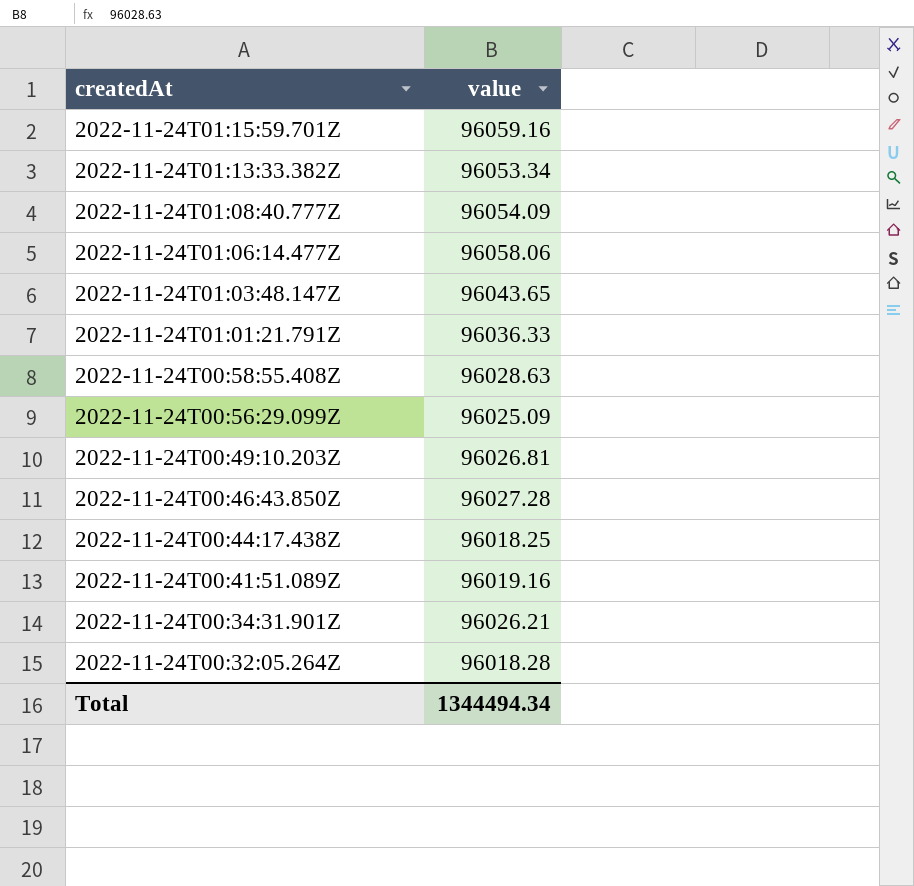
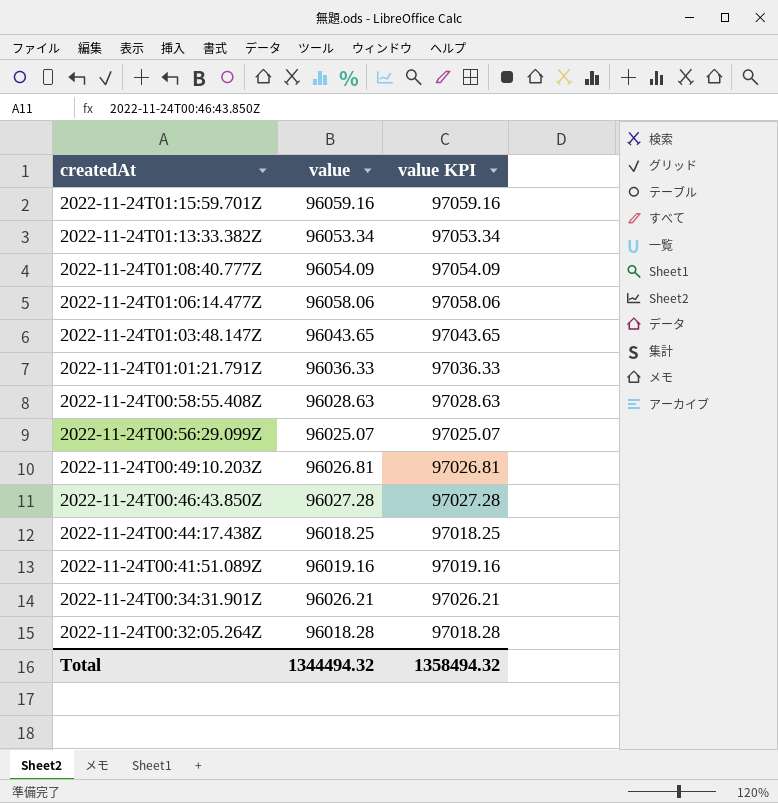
column value KPI | formula: none -> [value] + 1000
2022-11-24T00:56:29.099Z | value: 96025.09 -> 96025.07
Total | value: 1344494.34 -> 1344494.32

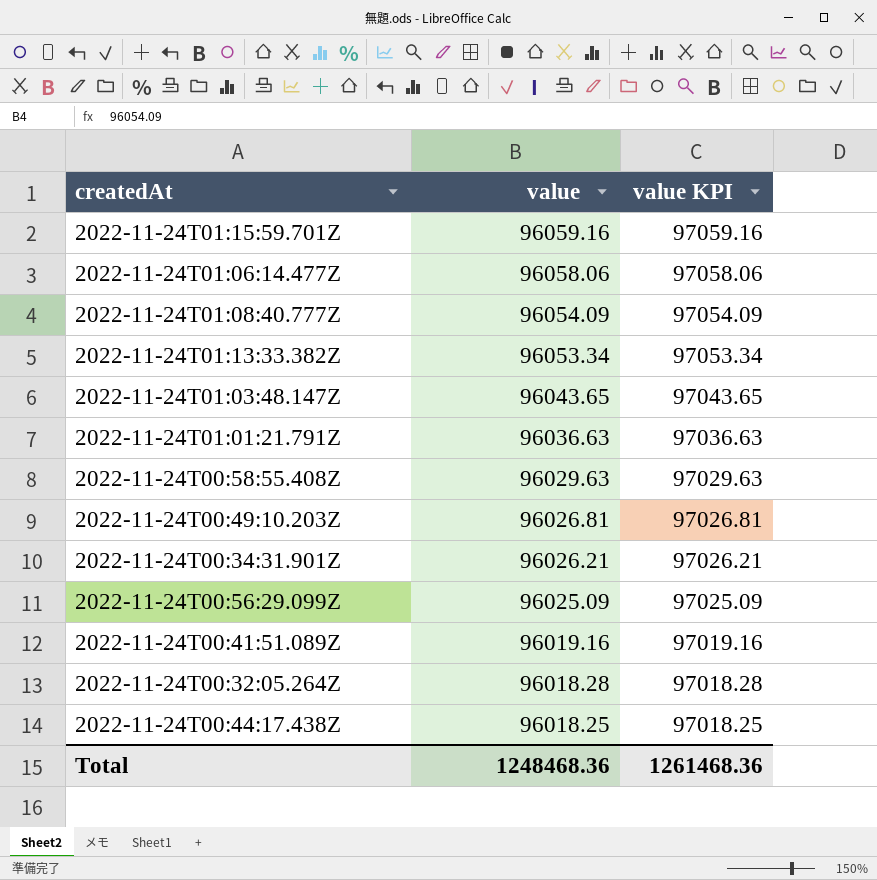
row order: createdAt descending -> value descending
row 2022-11-24T00:46:43.850Z: 96027.28 | 97027.28 -> none
2022-11-24T01:01:21.791Z | value: 96036.33 -> 96036.63
2022-11-24T01:01:21.791Z | value KPI: 97036.33 -> 97036.63
2022-11-24T00:58:55.408Z | value: 96028.63 -> 96029.63
2022-11-24T00:58:55.408Z | value KPI: 97028.63 -> 97029.63
2022-11-24T00:56:29.099Z | value: 96025.07 -> 96025.09
2022-11-24T00:56:29.099Z | value KPI: 97025.07 -> 97025.09
Total | value: 1344494.32 -> 1248468.36
Total | value KPI: 1358494.32 -> 1261468.36

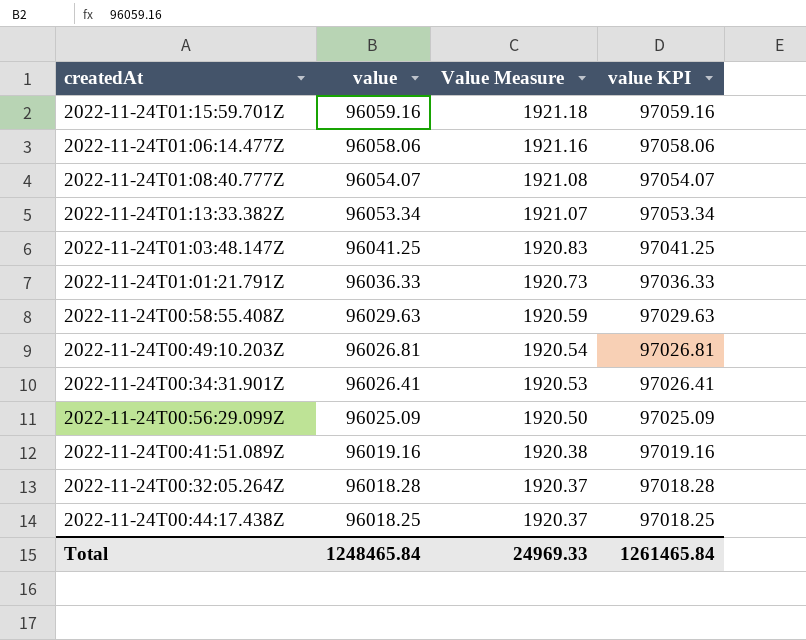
column Value Measure | formula: none -> [value] * 0.02
2022-11-24T01:08:40.777Z | value: 96054.09 -> 96054.07
2022-11-24T01:08:40.777Z | value KPI: 97054.09 -> 97054.07
2022-11-24T01:03:48.147Z | value: 96043.65 -> 96041.25
2022-11-24T01:03:48.147Z | value KPI: 97043.65 -> 97041.25
2022-11-24T01:01:21.791Z | value: 96036.63 -> 96036.33
2022-11-24T01:01:21.791Z | value KPI: 97036.63 -> 97036.33
2022-11-24T00:34:31.901Z | value: 96026.21 -> 96026.41
2022-11-24T00:34:31.901Z | value KPI: 97026.21 -> 97026.41
Total | value: 1248468.36 -> 1248465.84
Total | value KPI: 1261468.36 -> 1261465.84

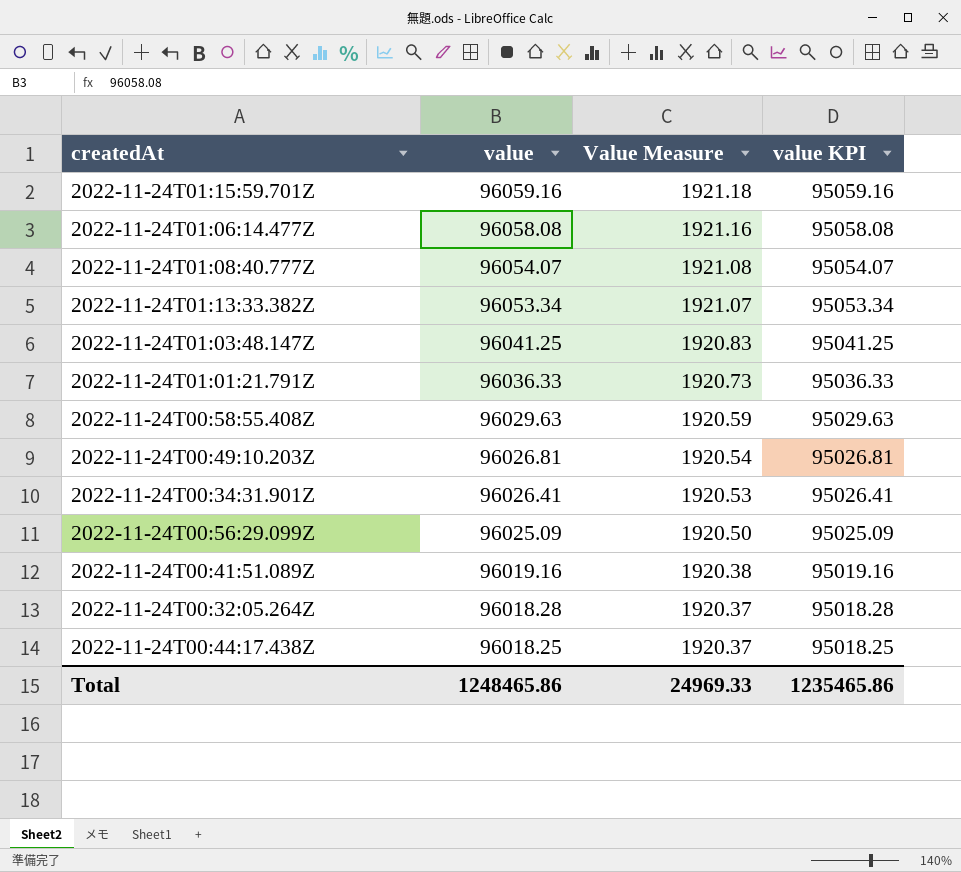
column value KPI | formula: [value] + 1000 -> [value] - 1000
2022-11-24T01:06:14.477Z | value: 96058.06 -> 96058.08
Total | value: 1248465.84 -> 1248465.86
Total | value KPI: 1261465.84 -> 1235465.86

